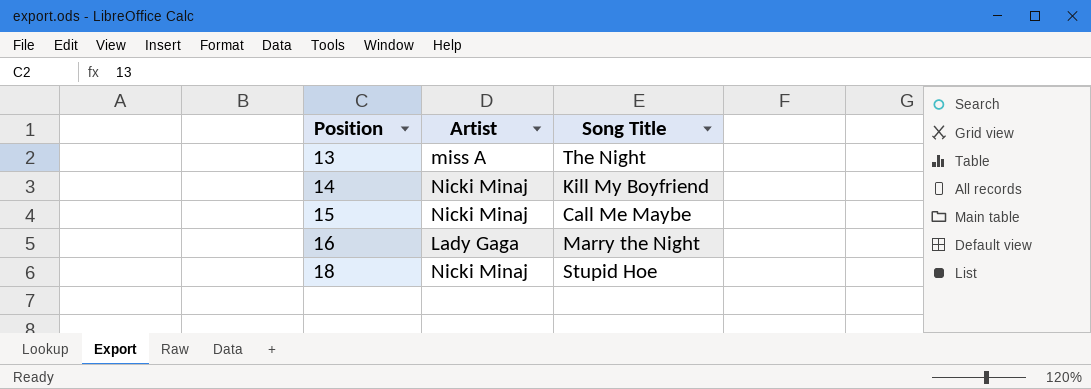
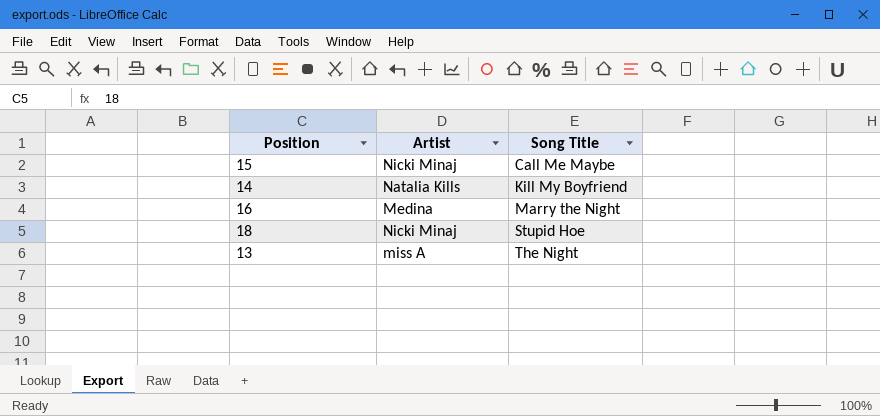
row order: Position ascending -> Song Title ascending
14 | Artist: Nicki Minaj -> Natalia Kills
16 | Artist: Lady Gaga -> Medina

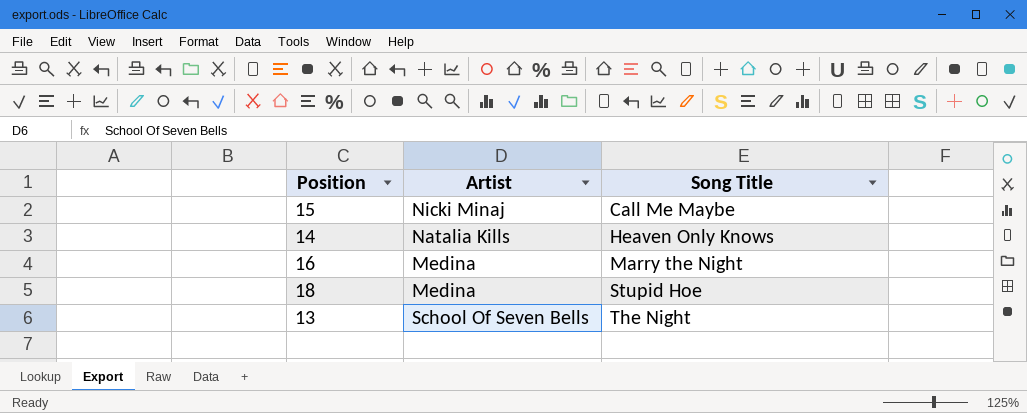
14 | Song Title: Kill My Boyfriend -> Heaven Only Knows
18 | Artist: Nicki Minaj -> Medina
13 | Artist: miss A -> School Of Seven Bells

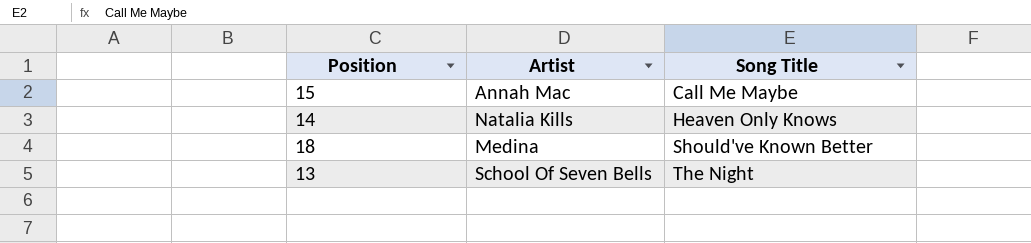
row 16: Medina | Marry the Night -> none
15 | Artist: Nicki Minaj -> Annah Mac
18 | Song Title: Stupid Hoe -> Should've Known Better

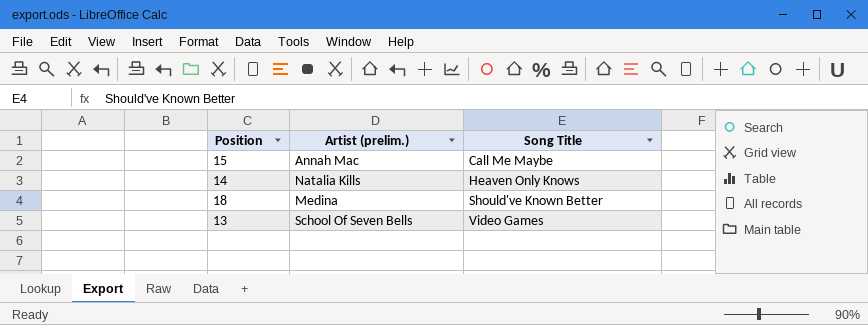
column name: Artist -> Artist (prelim.)
13 | Song Title: The Night -> Video Games

